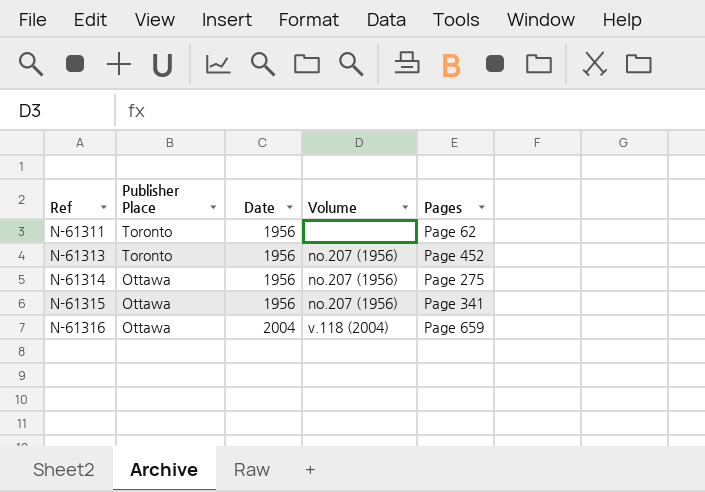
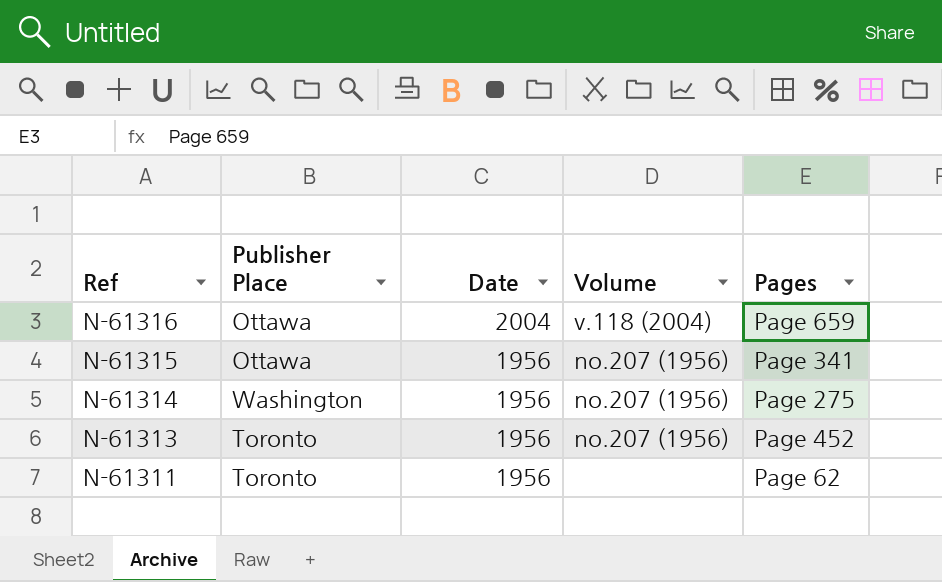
row order: Ref ascending -> Ref descending
N-61314 | Publisher Place: Ottawa -> Washington

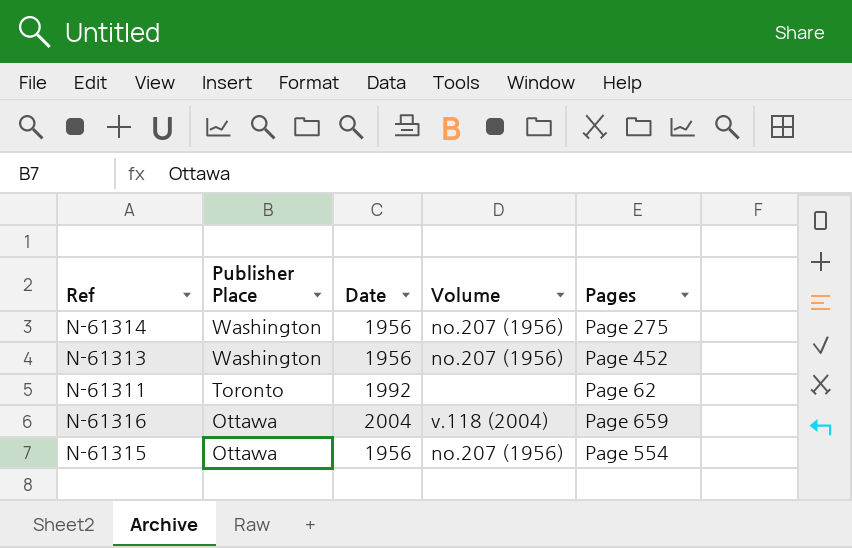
row order: Ref descending -> Publisher Place descending
N-61313 | Publisher Place: Toronto -> Washington
N-61311 | Date: 1956 -> 1992
N-61315 | Pages: Page 341 -> Page 554

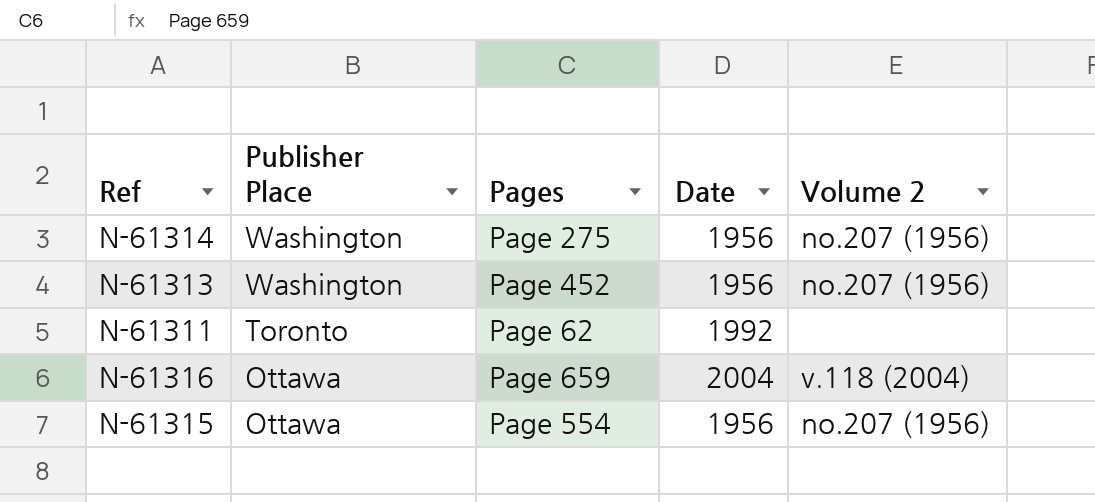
column Pages | position: 5 -> 3
column name: Volume -> Volume 2

